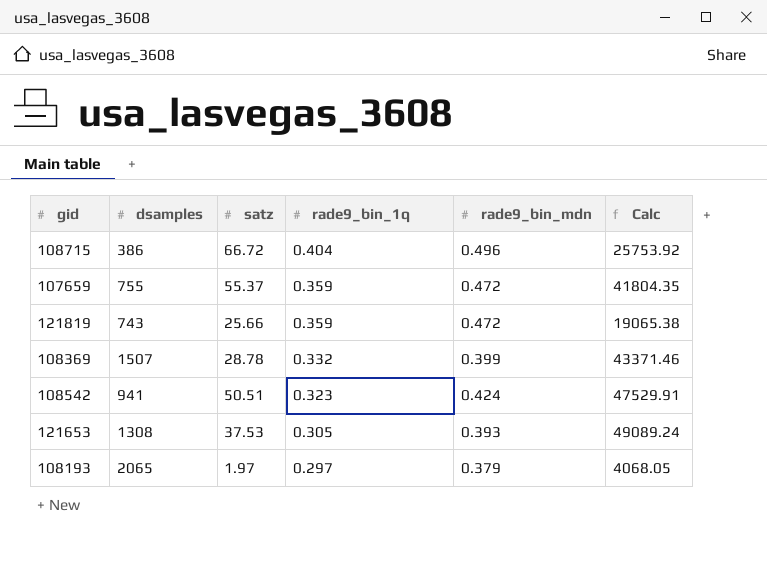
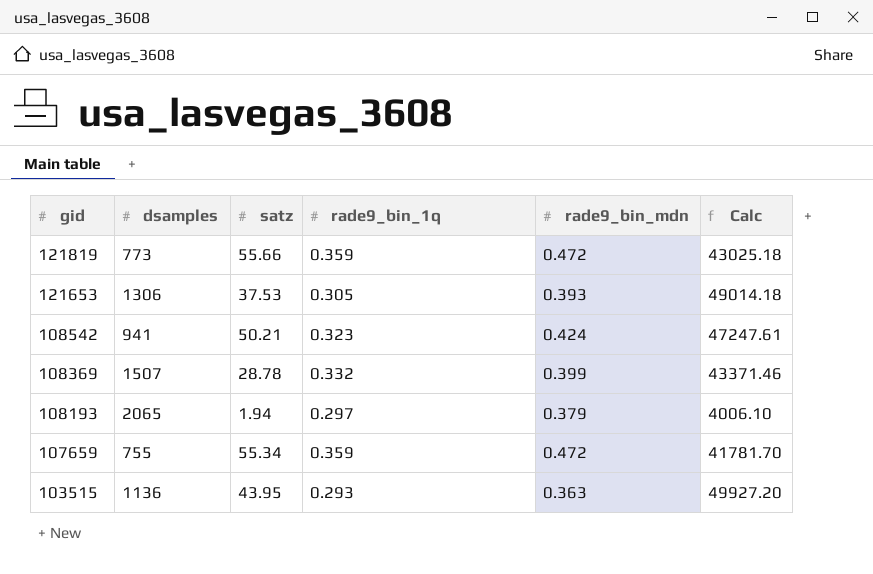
row order: rade9_bin_1q descending -> gid descending
row 108715: 386 | 66.72 | 0.404 | 0.496 | 25753.92 -> none
121819 | dsamples: 743 -> 773
121819 | satz: 25.66 -> 55.66
121819 | Calc: 19065.38 -> 43025.18
121653 | dsamples: 1308 -> 1306
121653 | Calc: 49089.24 -> 49014.18
108542 | satz: 50.51 -> 50.21
108542 | Calc: 47529.91 -> 47247.61
108193 | satz: 1.97 -> 1.94
108193 | Calc: 4068.05 -> 4006.10
107659 | satz: 55.37 -> 55.34
107659 | Calc: 41804.35 -> 41781.70
row 103515: none -> 1136 | 43.95 | 0.293 | 0.363 | 49927.20

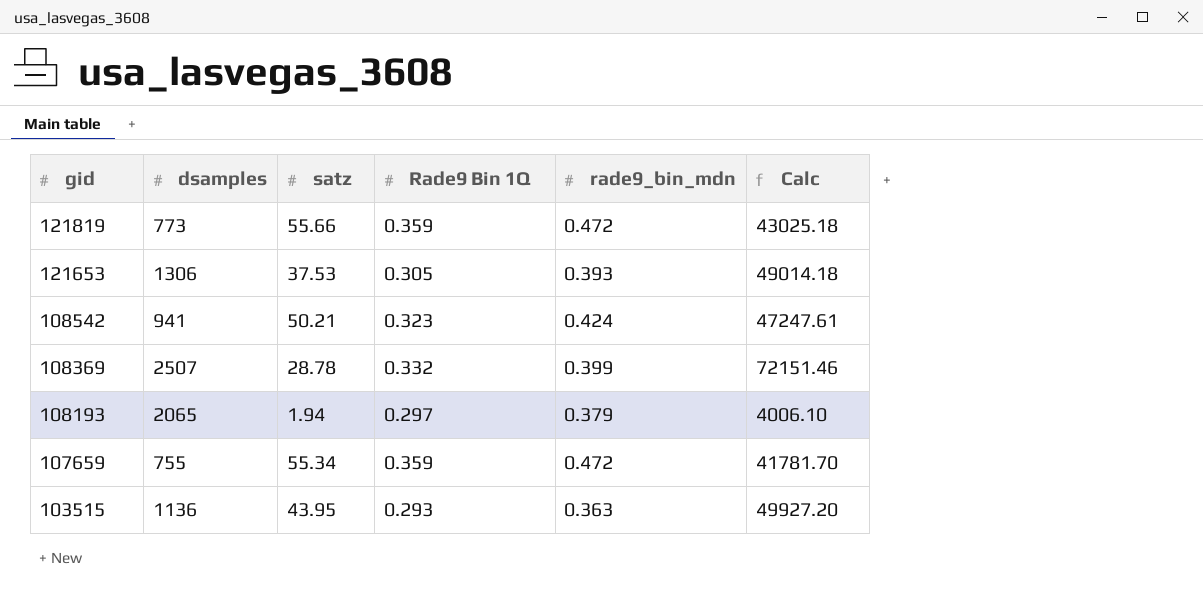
column name: rade9_bin_1q -> Rade9 Bin 1Q
108369 | dsamples: 1507 -> 2507
108369 | Calc: 43371.46 -> 72151.46

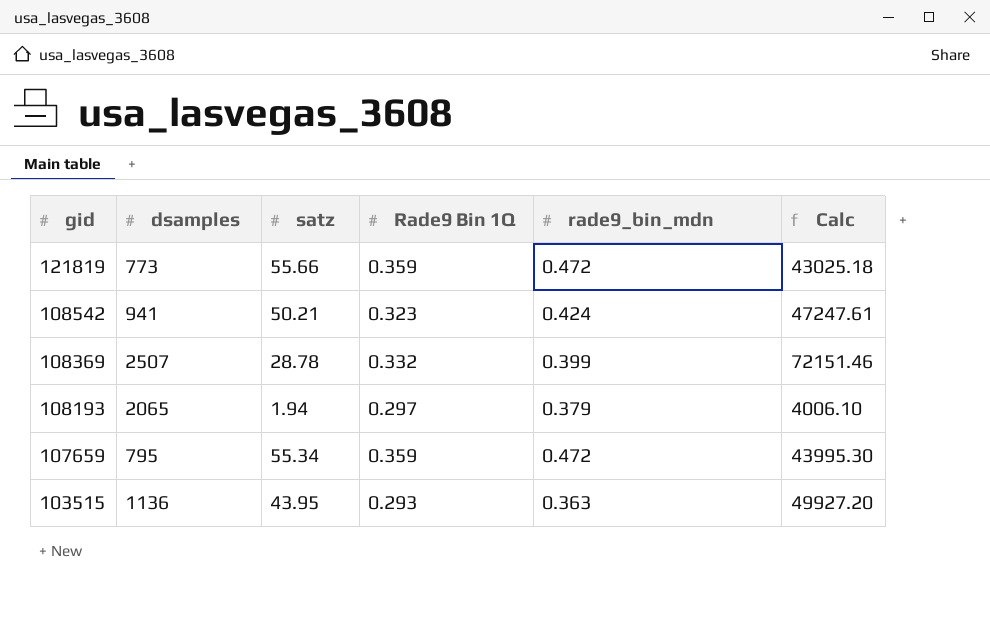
row 121653: 1306 | 37.53 | 0.305 | 0.393 | 49014.18 -> none
107659 | dsamples: 755 -> 795
107659 | Calc: 41781.70 -> 43995.30

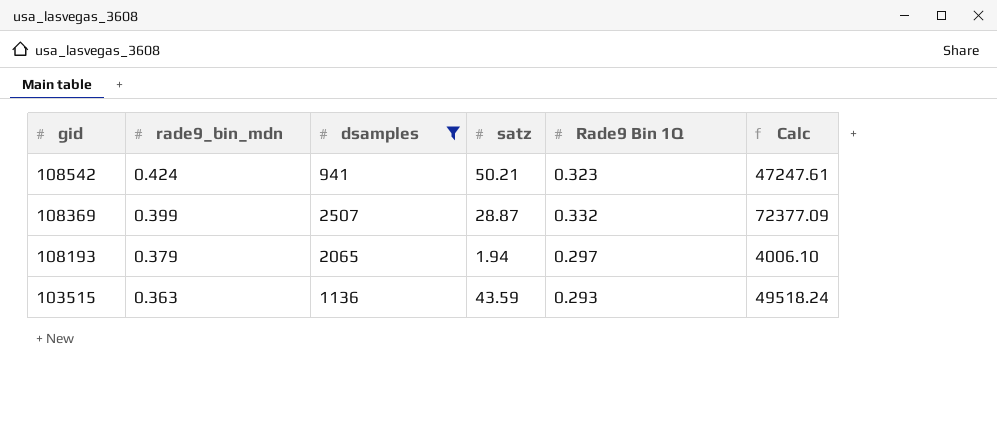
filter: none -> dsamples >= 941
column rade9_bin_mdn | position: 5 -> 2
108369 | satz: 28.78 -> 28.87
108369 | Calc: 72151.46 -> 72377.09
103515 | satz: 43.95 -> 43.59
103515 | Calc: 49927.20 -> 49518.24

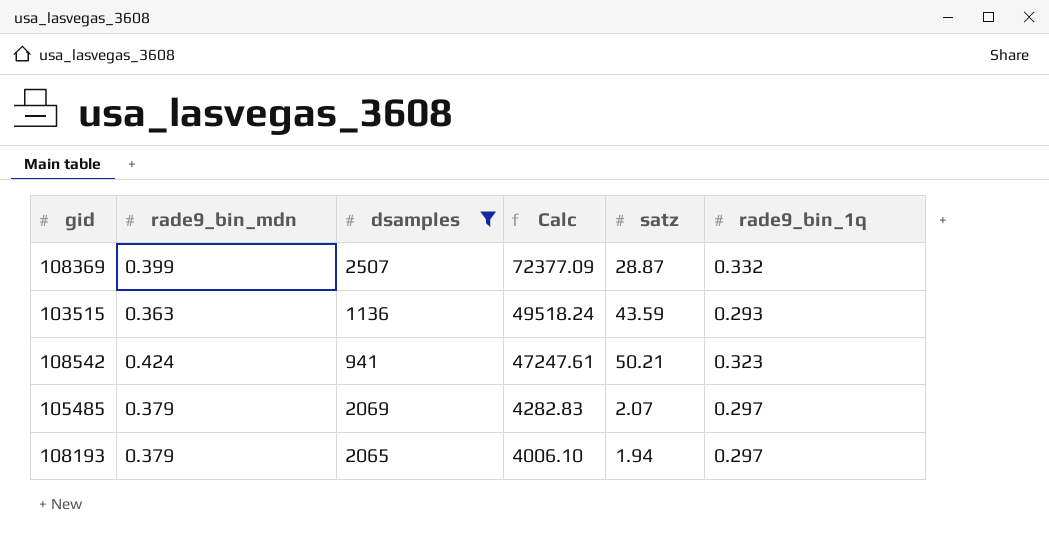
row order: gid descending -> Calc descending
column Calc | position: 6 -> 4
column name: Rade9 Bin 1Q -> rade9_bin_1q
row 105485: none -> 0.379 | 2069 | 4282.83 | 2.07 | 0.297

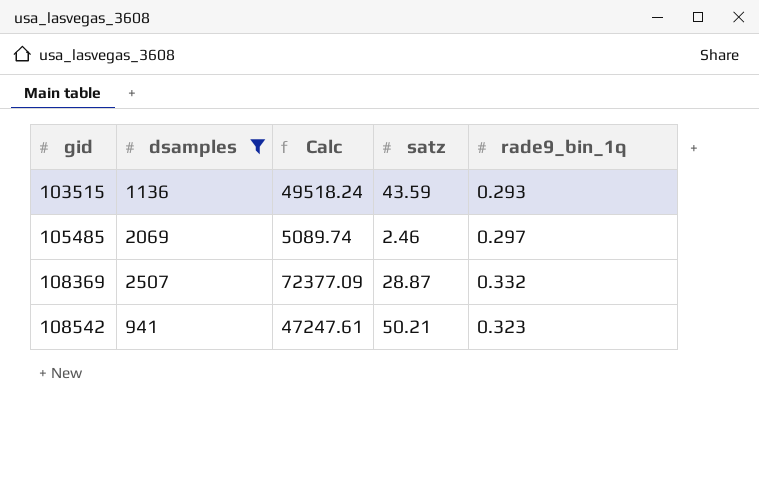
row order: Calc descending -> gid ascending
column rade9_bin_mdn | position: 2 -> none
row 108193: 0.379 | 2065 | 4006.10 | 1.94 | 0.297 -> none
105485 | Calc: 4282.83 -> 5089.74
105485 | satz: 2.07 -> 2.46

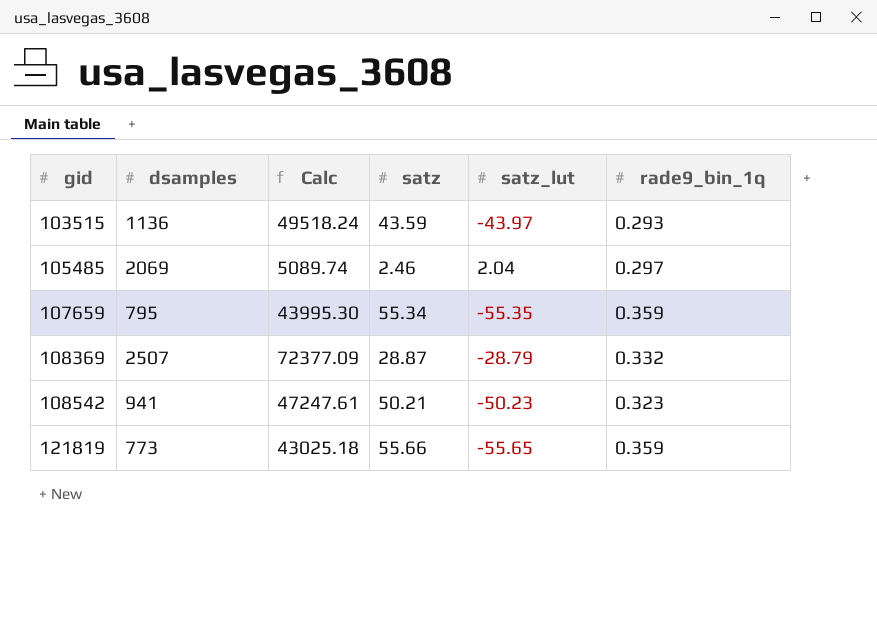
filter: dsamples >= 941 -> none
column satz_lut | position: none -> 5

